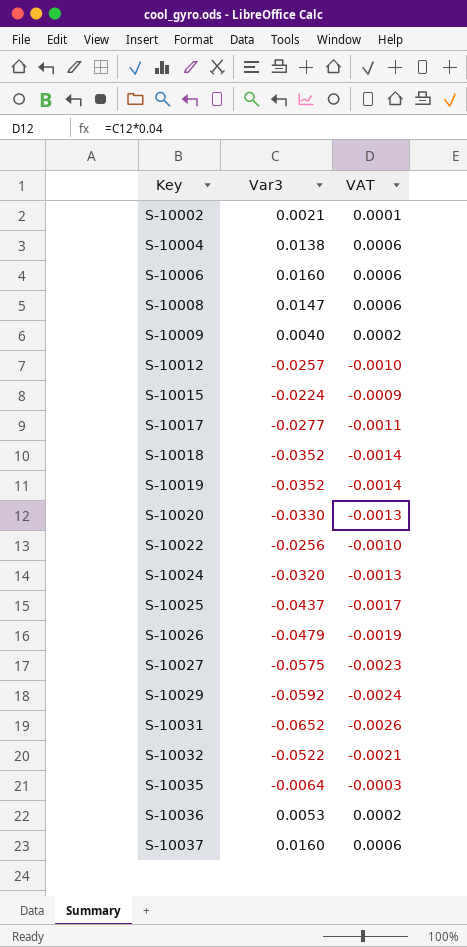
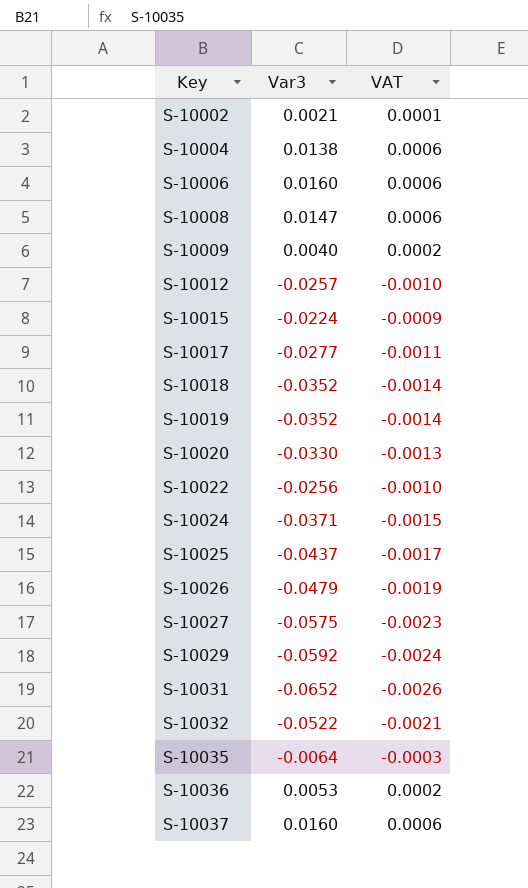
S-10024 | Var3: -0.0320 -> -0.0371
S-10024 | VAT: -0.0013 -> -0.0015

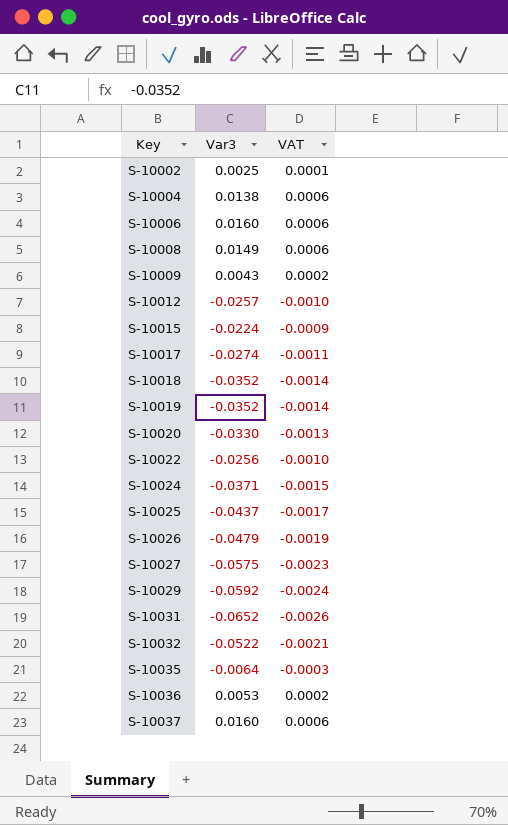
S-10002 | Var3: 0.0021 -> 0.0025
S-10008 | Var3: 0.0147 -> 0.0149
S-10009 | Var3: 0.0040 -> 0.0043
S-10017 | Var3: -0.0277 -> -0.0274

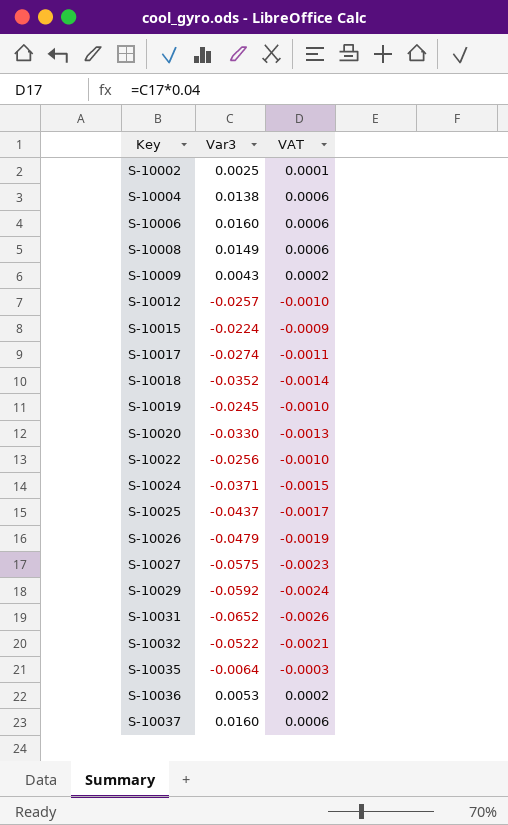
S-10019 | Var3: -0.0352 -> -0.0245
S-10019 | VAT: -0.0014 -> -0.0010

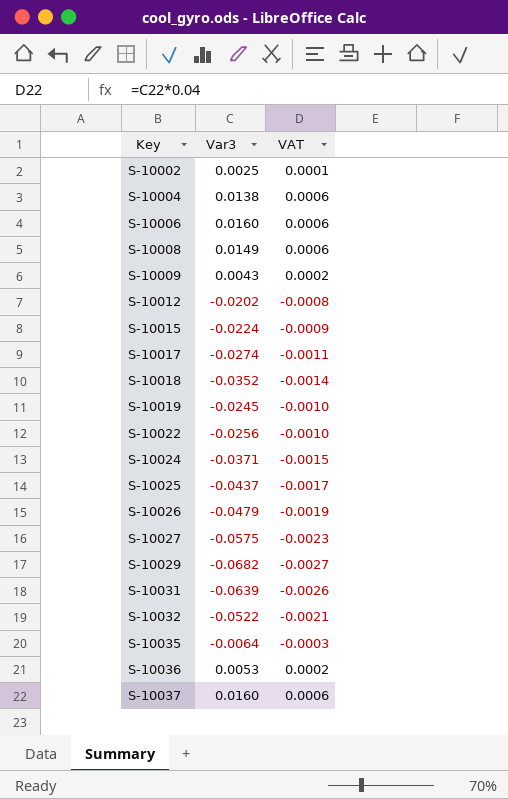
row S-10020: -0.0330 | -0.0013 -> none
S-10012 | Var3: -0.0257 -> -0.0202
S-10012 | VAT: -0.0010 -> -0.0008
S-10029 | Var3: -0.0592 -> -0.0682
S-10029 | VAT: -0.0024 -> -0.0027
S-10031 | Var3: -0.0652 -> -0.0639

